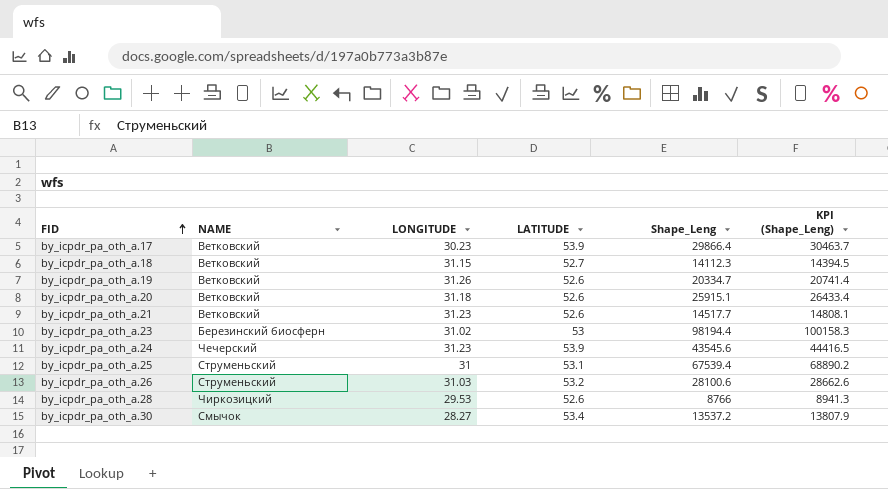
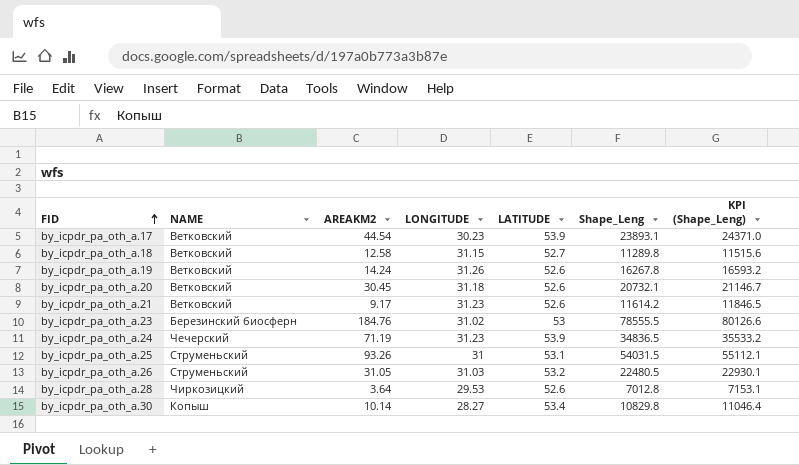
column AREAKM2 | position: none -> 3
by_icpdr_pa_oth_a.17 | Shape_Leng: 29866.4 -> 23893.1
by_icpdr_pa_oth_a.17 | KPI (Shape_Leng): 30463.7 -> 24371.0
by_icpdr_pa_oth_a.18 | Shape_Leng: 14112.3 -> 11289.8
by_icpdr_pa_oth_a.18 | KPI (Shape_Leng): 14394.5 -> 11515.6
by_icpdr_pa_oth_a.19 | Shape_Leng: 20334.7 -> 16267.8
by_icpdr_pa_oth_a.19 | KPI (Shape_Leng): 20741.4 -> 16593.2
by_icpdr_pa_oth_a.20 | Shape_Leng: 25915.1 -> 20732.1
by_icpdr_pa_oth_a.20 | KPI (Shape_Leng): 26433.4 -> 21146.7
by_icpdr_pa_oth_a.21 | Shape_Leng: 14517.7 -> 11614.2
by_icpdr_pa_oth_a.21 | KPI (Shape_Leng): 14808.1 -> 11846.5
by_icpdr_pa_oth_a.23 | Shape_Leng: 98194.4 -> 78555.5
by_icpdr_pa_oth_a.23 | KPI (Shape_Leng): 100158.3 -> 80126.6
by_icpdr_pa_oth_a.24 | Shape_Leng: 43545.6 -> 34836.5
by_icpdr_pa_oth_a.24 | KPI (Shape_Leng): 44416.5 -> 35533.2
by_icpdr_pa_oth_a.25 | Shape_Leng: 67539.4 -> 54031.5
by_icpdr_pa_oth_a.25 | KPI (Shape_Leng): 68890.2 -> 55112.1
by_icpdr_pa_oth_a.26 | Shape_Leng: 28100.6 -> 22480.5
by_icpdr_pa_oth_a.26 | KPI (Shape_Leng): 28662.6 -> 22930.1
by_icpdr_pa_oth_a.28 | Shape_Leng: 8766 -> 7012.8
by_icpdr_pa_oth_a.28 | KPI (Shape_Leng): 8941.3 -> 7153.1
by_icpdr_pa_oth_a.30 | NAME: Смычок -> Копыш
by_icpdr_pa_oth_a.30 | Shape_Leng: 13537.2 -> 10829.8
by_icpdr_pa_oth_a.30 | KPI (Shape_Leng): 13807.9 -> 11046.4

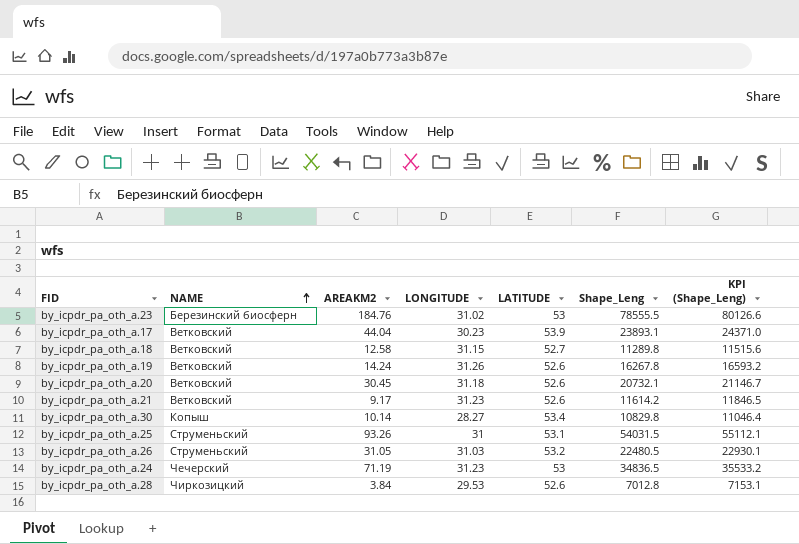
row order: FID ascending -> NAME ascending
by_icpdr_pa_oth_a.17 | AREAKM2: 44.54 -> 44.04
by_icpdr_pa_oth_a.24 | LATITUDE: 53.9 -> 53
by_icpdr_pa_oth_a.28 | AREAKM2: 3.64 -> 3.84

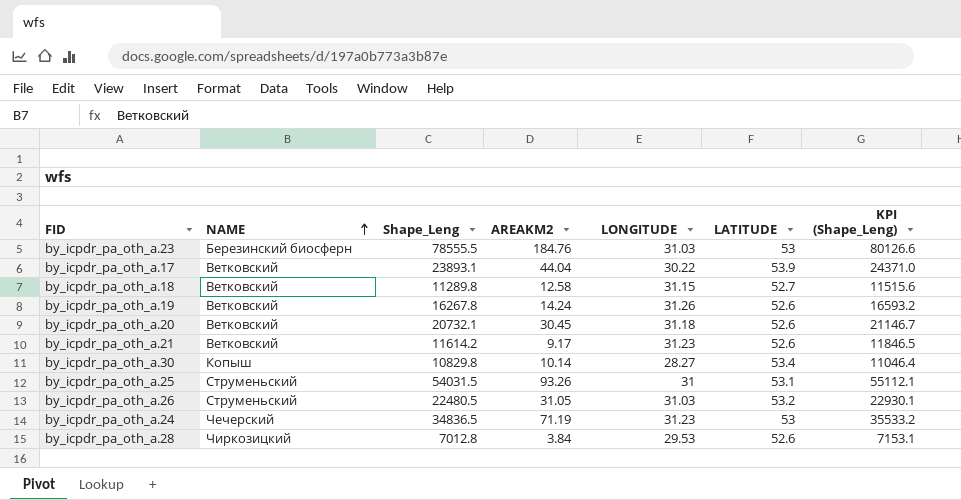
column Shape_Leng | position: 6 -> 3
by_icpdr_pa_oth_a.23 | LONGITUDE: 31.02 -> 31.03
by_icpdr_pa_oth_a.17 | LONGITUDE: 30.23 -> 30.22

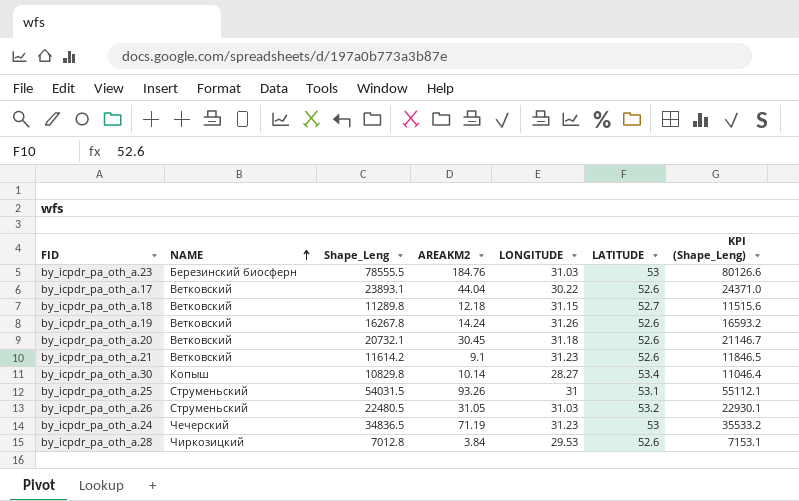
by_icpdr_pa_oth_a.17 | LATITUDE: 53.9 -> 52.6
by_icpdr_pa_oth_a.18 | AREAKM2: 12.58 -> 12.18
by_icpdr_pa_oth_a.21 | AREAKM2: 9.17 -> 9.1

